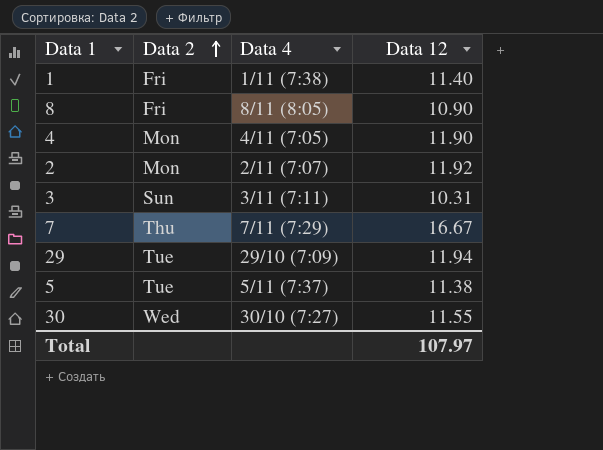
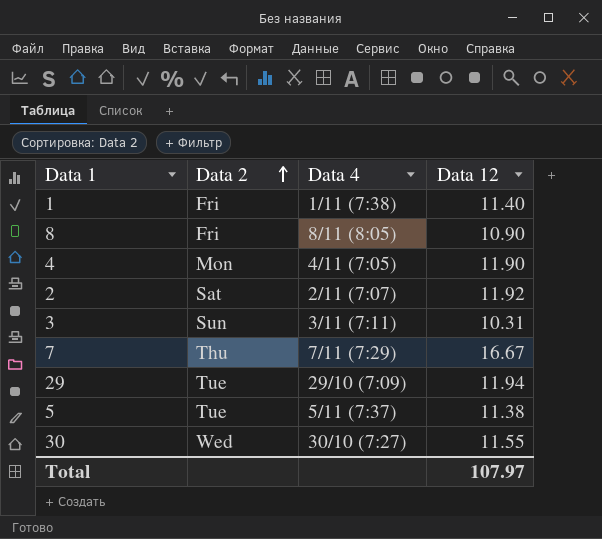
2 | Data 2: Mon -> Sat

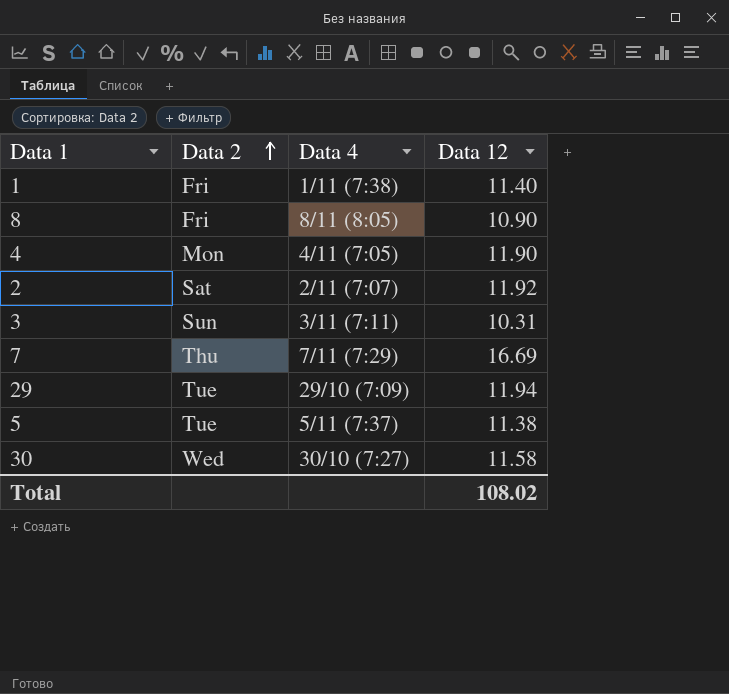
7 | Data 12: 16.67 -> 16.69
30 | Data 12: 11.55 -> 11.58
Total | Data 12: 107.97 -> 108.02

